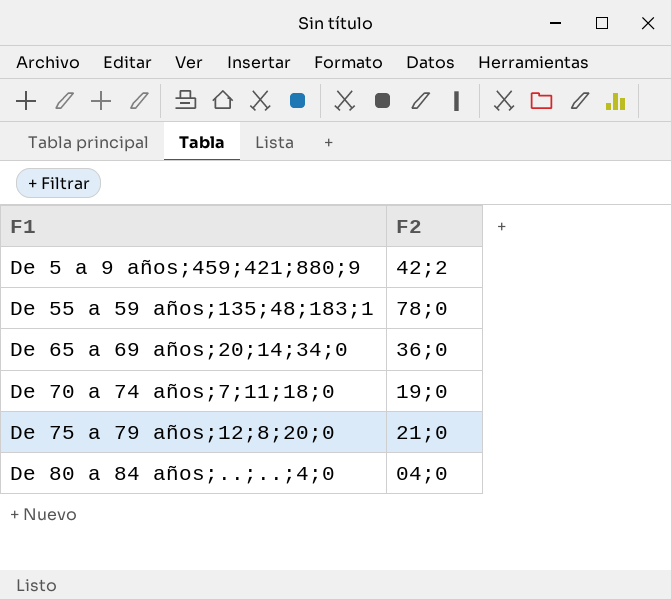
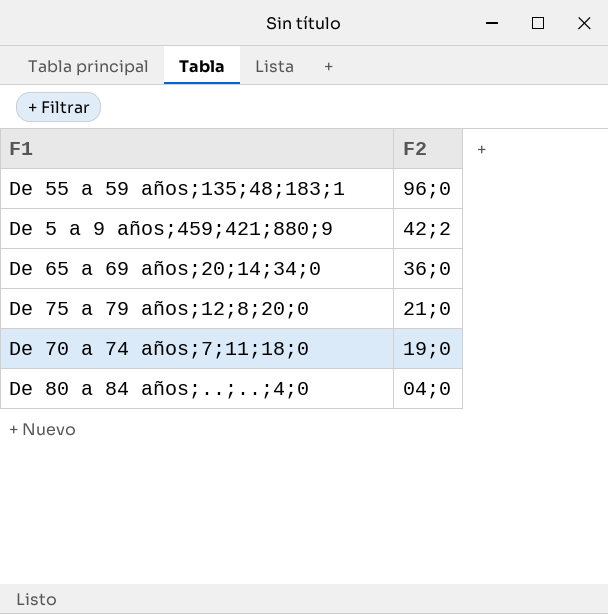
row order: F1 ascending -> F2 descending
De 55 a 59 años;135;48;183;1 | F2: 78;0 -> 96;0

